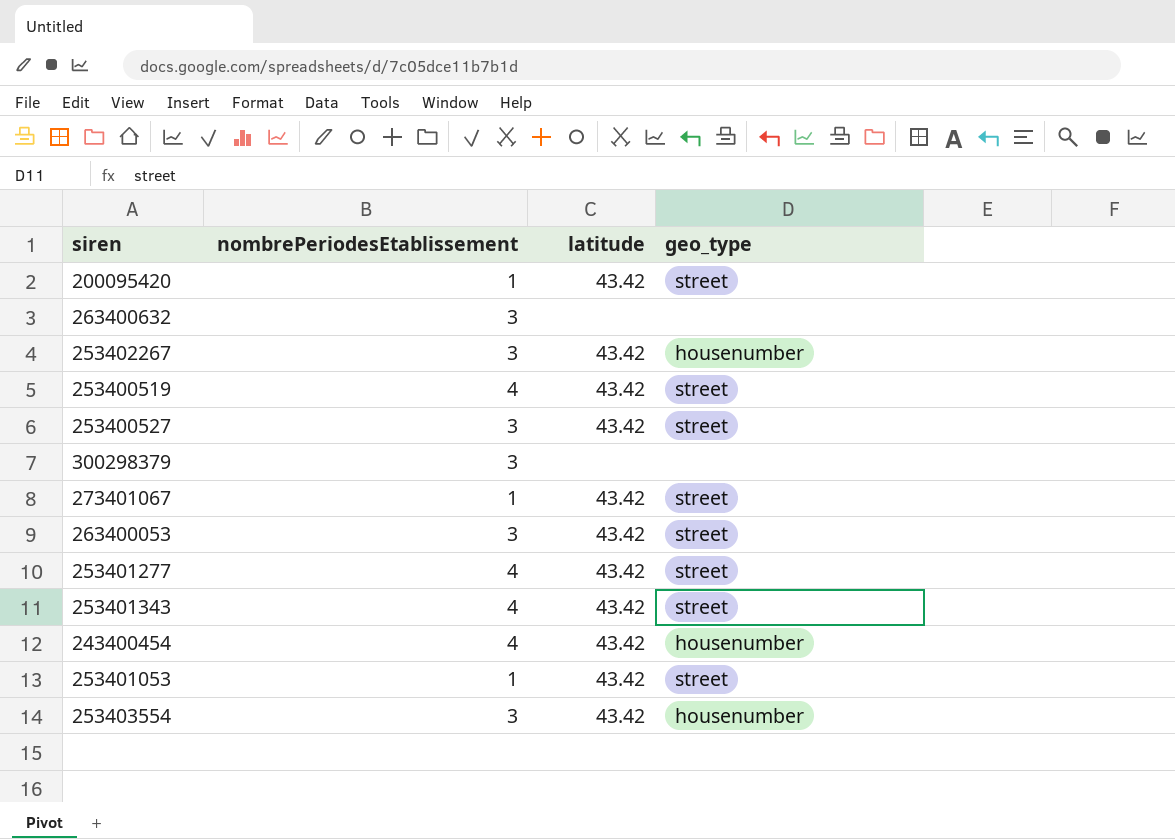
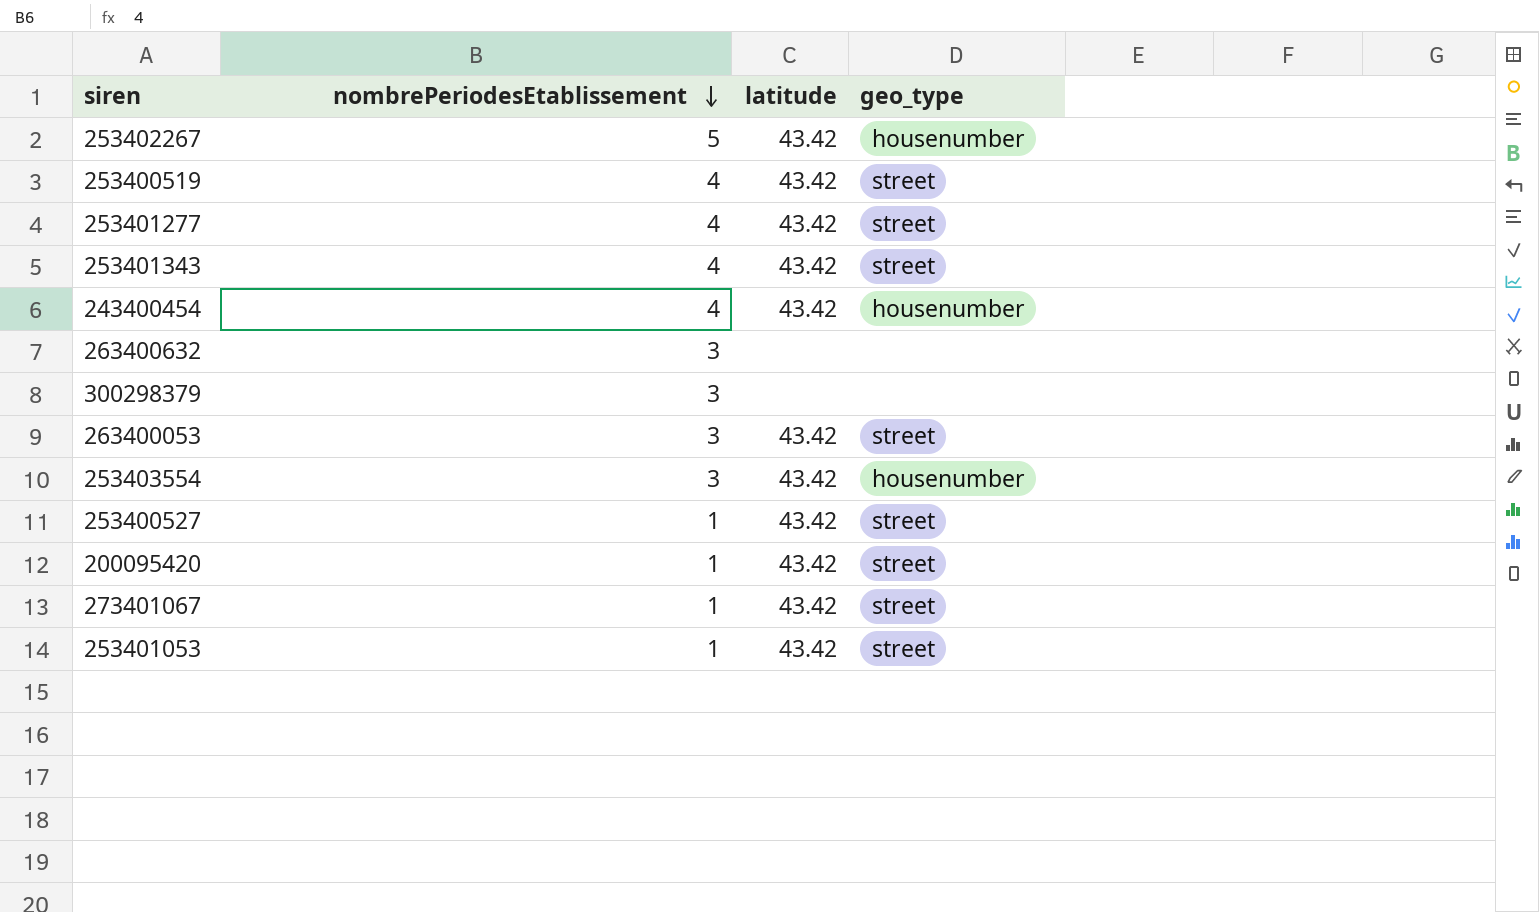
row order: none -> nombrePeriodesEtablissement descending
253402267 | nombrePeriodesEtablissement: 3 -> 5
253400527 | nombrePeriodesEtablissement: 3 -> 1

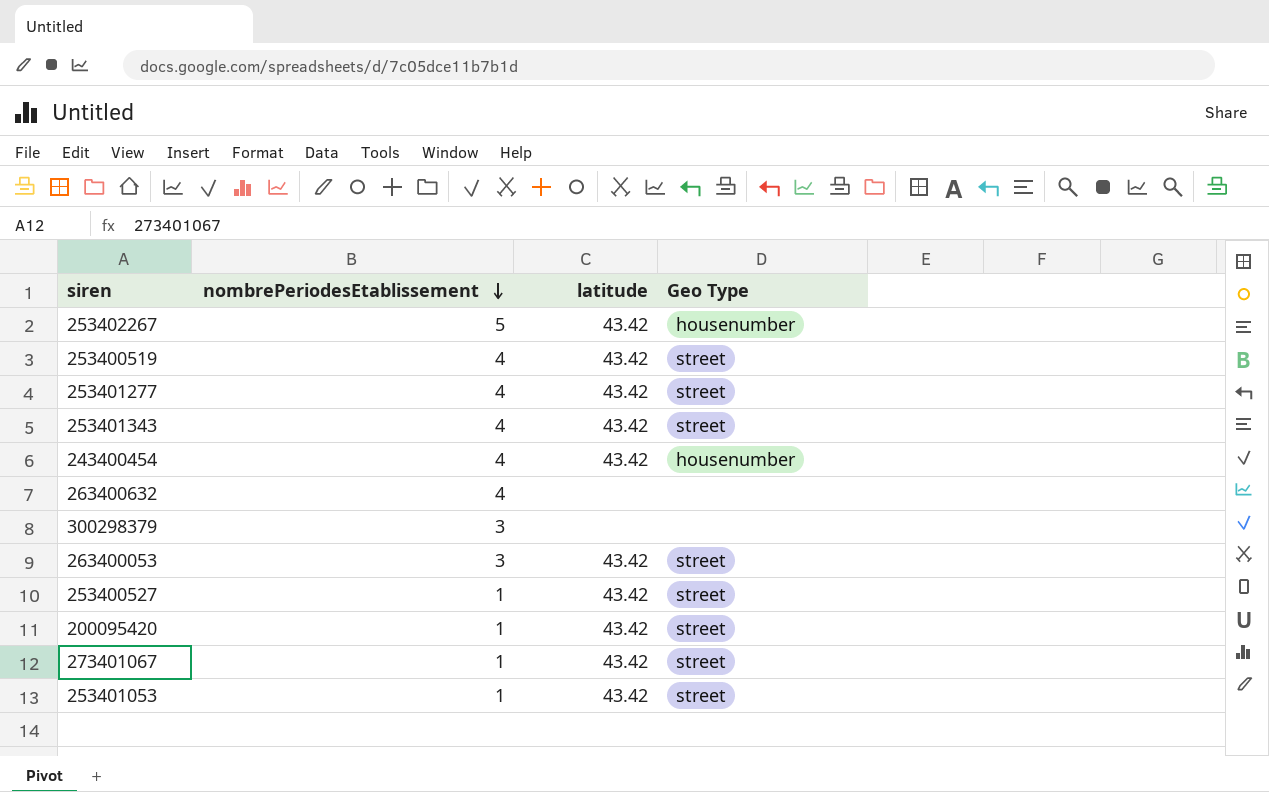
column name: geo_type -> Geo Type
row 253403554: 3 | 43.42 | housenumber -> none
263400632 | nombrePeriodesEtablissement: 3 -> 4

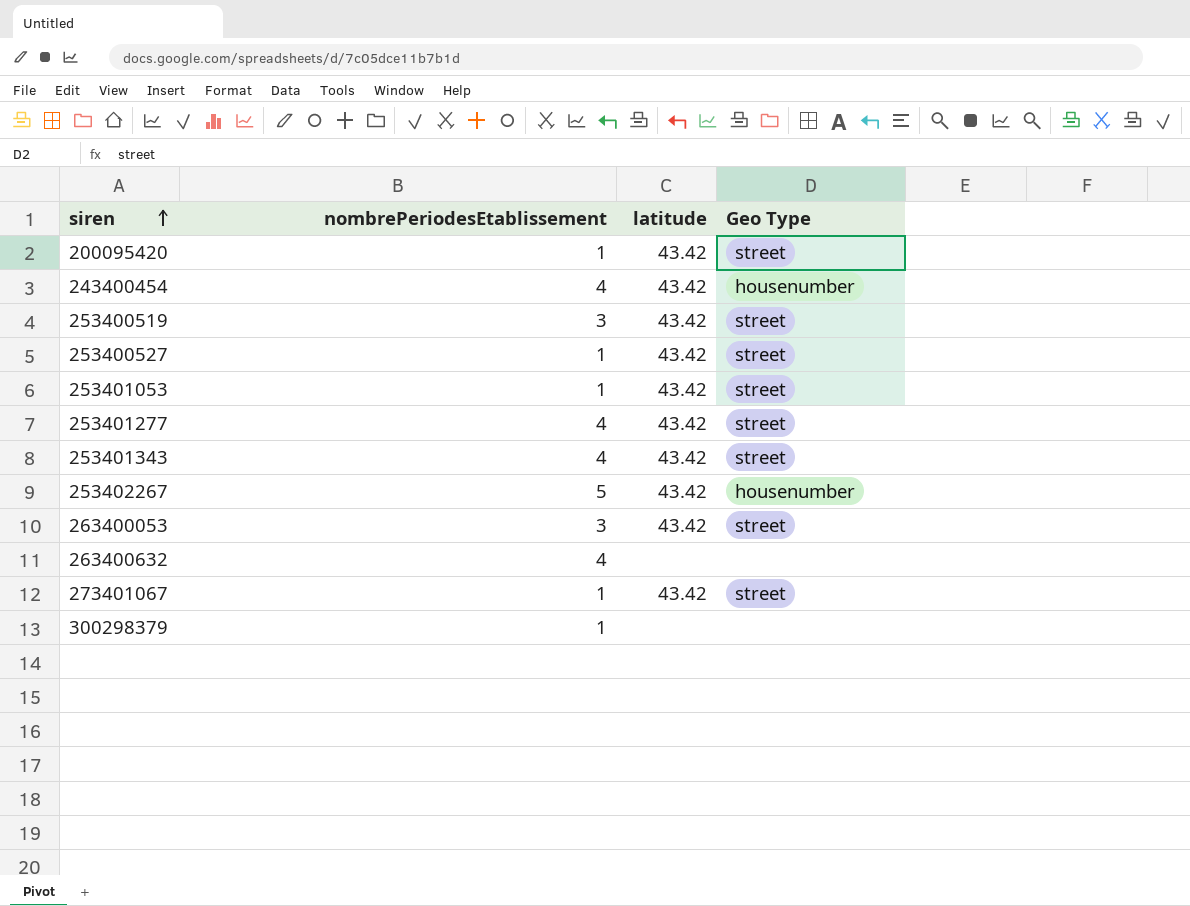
row order: nombrePeriodesEtablissement descending -> siren ascending
253400519 | nombrePeriodesEtablissement: 4 -> 3
300298379 | nombrePeriodesEtablissement: 3 -> 1

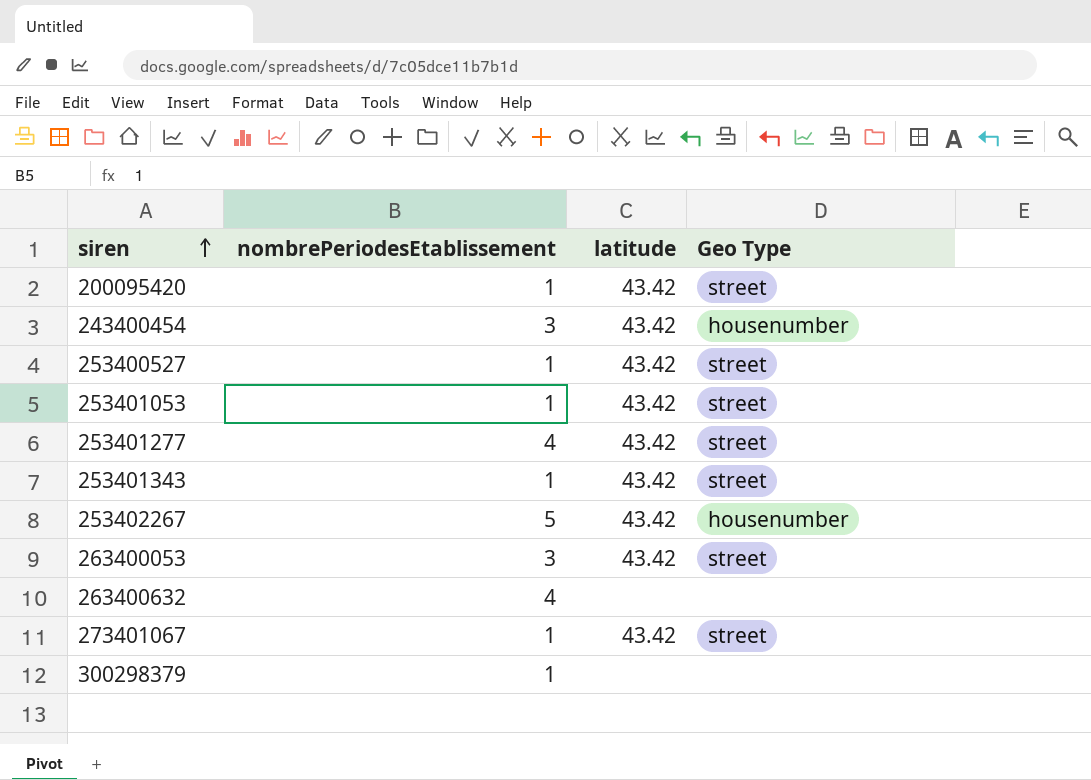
row 253400519: 3 | 43.42 | street -> none
243400454 | nombrePeriodesEtablissement: 4 -> 3
253401343 | nombrePeriodesEtablissement: 4 -> 1

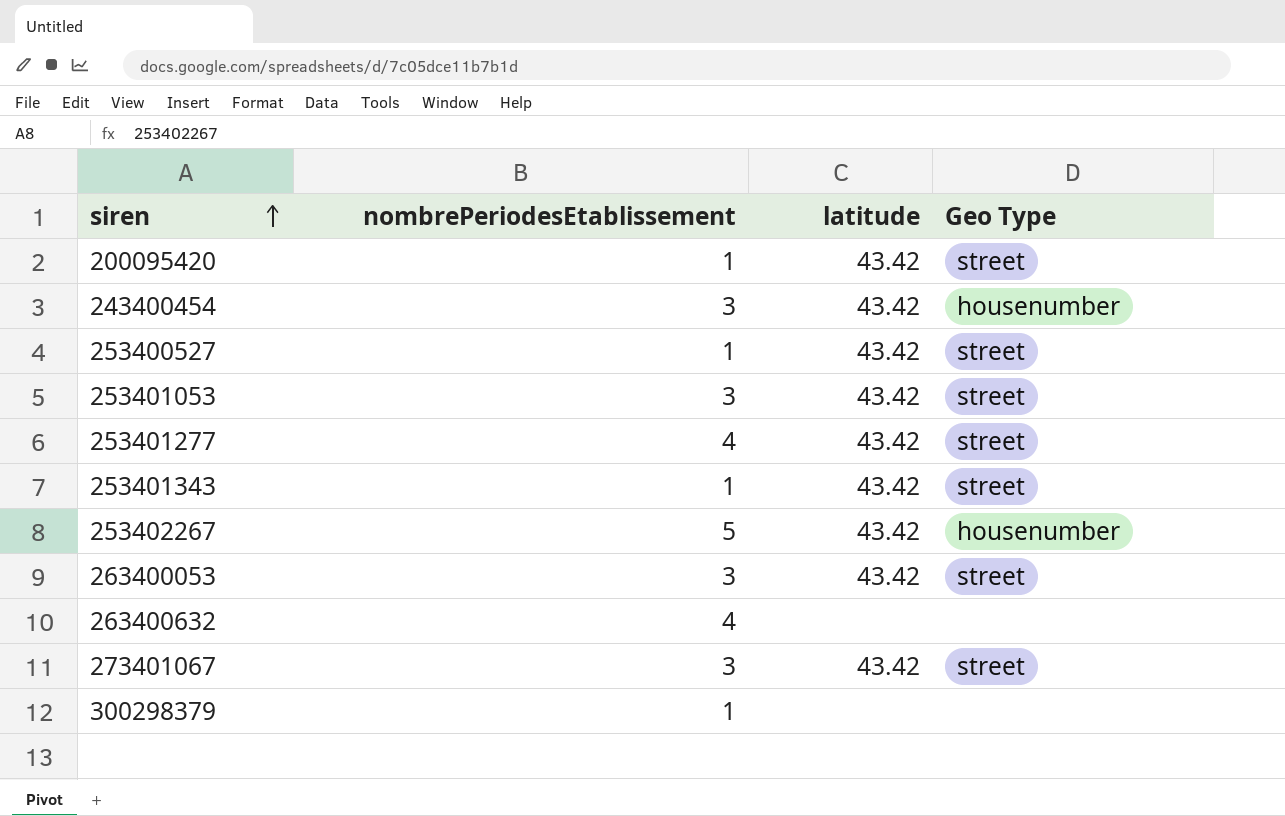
253401053 | nombrePeriodesEtablissement: 1 -> 3
273401067 | nombrePeriodesEtablissement: 1 -> 3

